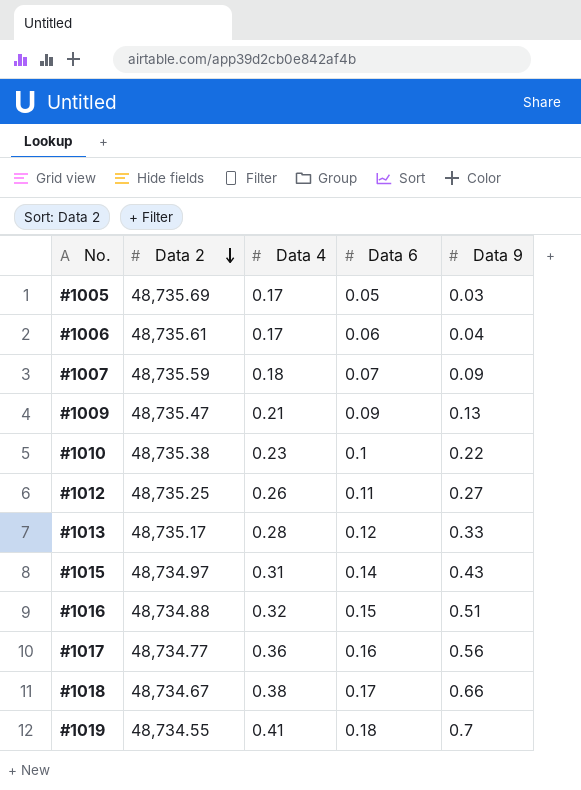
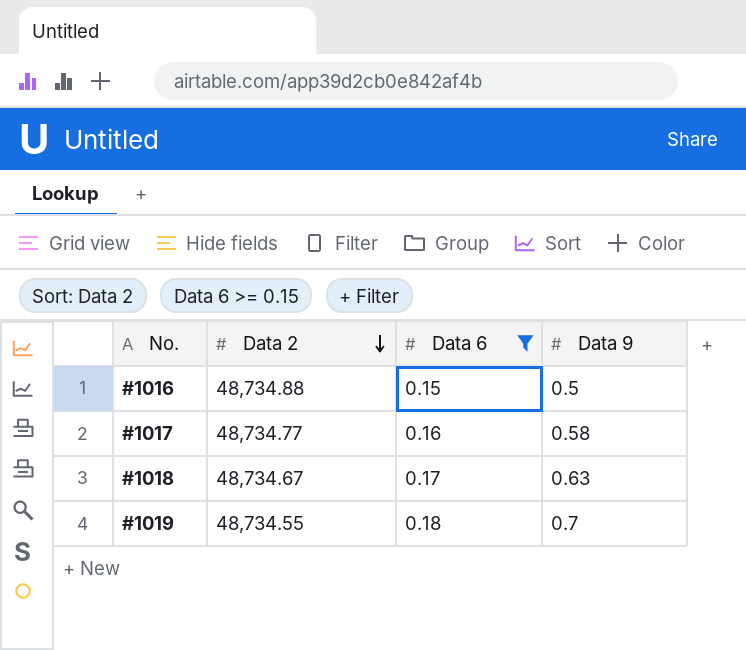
filter: none -> Data 6 >= 0.15
column Data 4 | position: 3 -> none
#1016 | Data 9: 0.51 -> 0.5
#1017 | Data 9: 0.56 -> 0.58
#1018 | Data 9: 0.66 -> 0.63

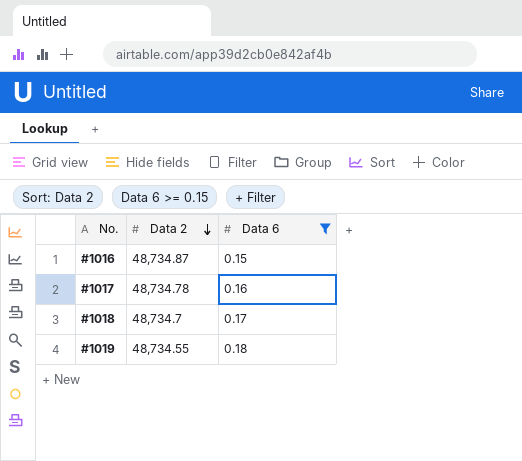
column Data 9 | position: 4 -> none
#1016 | Data 2: 48,734.88 -> 48,734.87
#1017 | Data 2: 48,734.77 -> 48,734.78
#1018 | Data 2: 48,734.67 -> 48,734.7

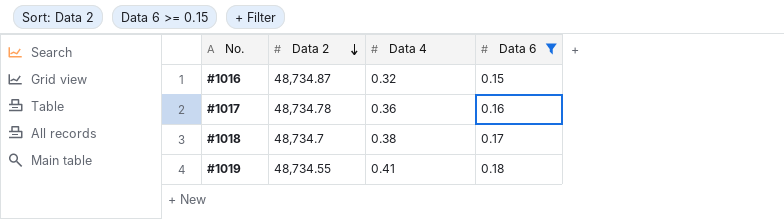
column Data 4 | position: none -> 3

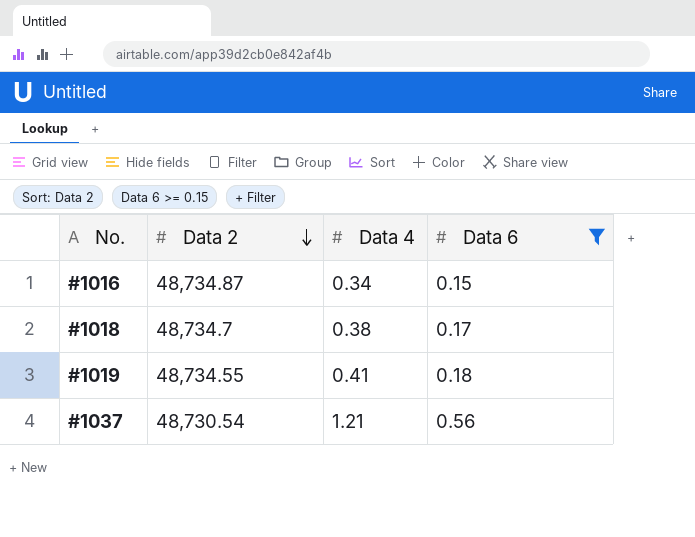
row #1017: 48,734.78 | 0.36 | 0.16 -> none
#1016 | Data 4: 0.32 -> 0.34
row #1037: none -> 48,730.54 | 1.21 | 0.56

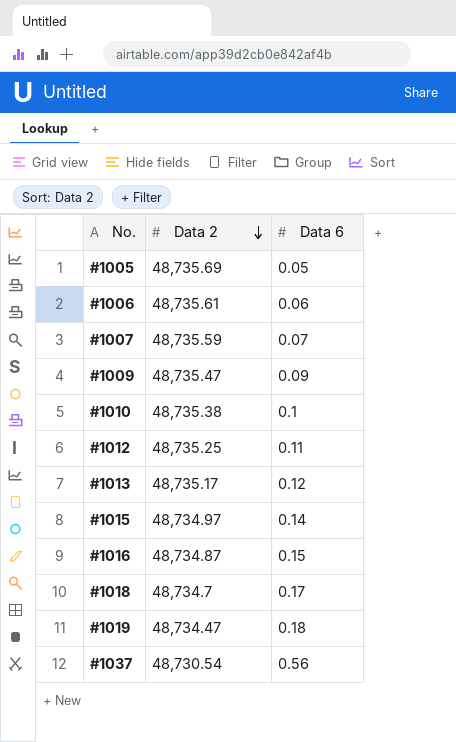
filter: Data 6 >= 0.15 -> none
column Data 4 | position: 3 -> none
#1019 | Data 2: 48,734.55 -> 48,734.47

